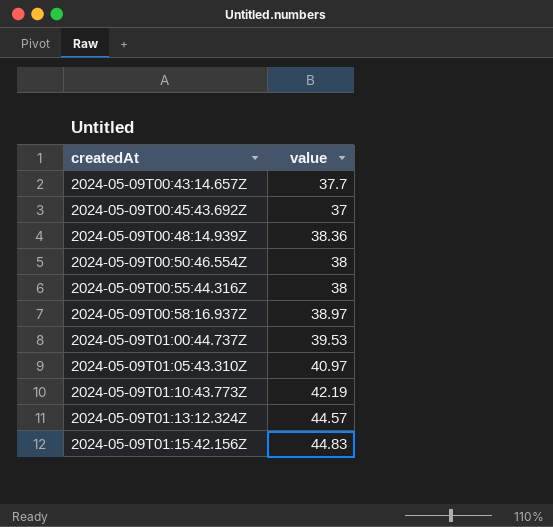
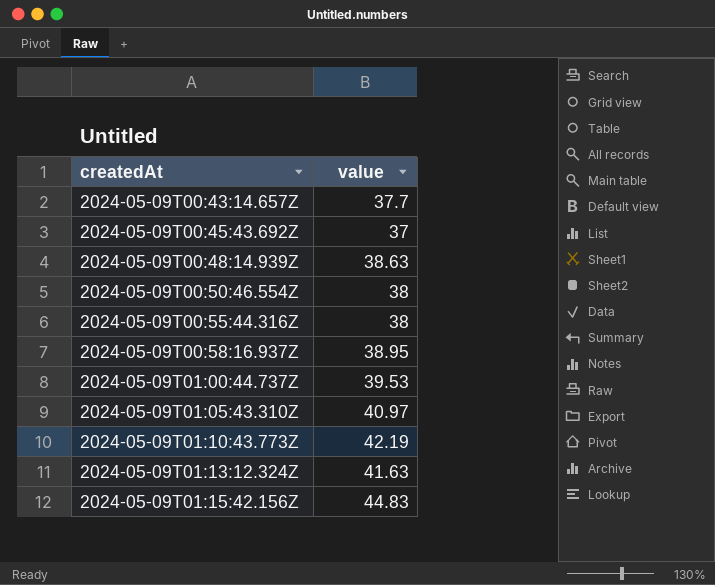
2024-05-09T00:48:14.939Z | value: 38.36 -> 38.63
2024-05-09T00:58:16.937Z | value: 38.97 -> 38.95
2024-05-09T01:13:12.324Z | value: 44.57 -> 41.63

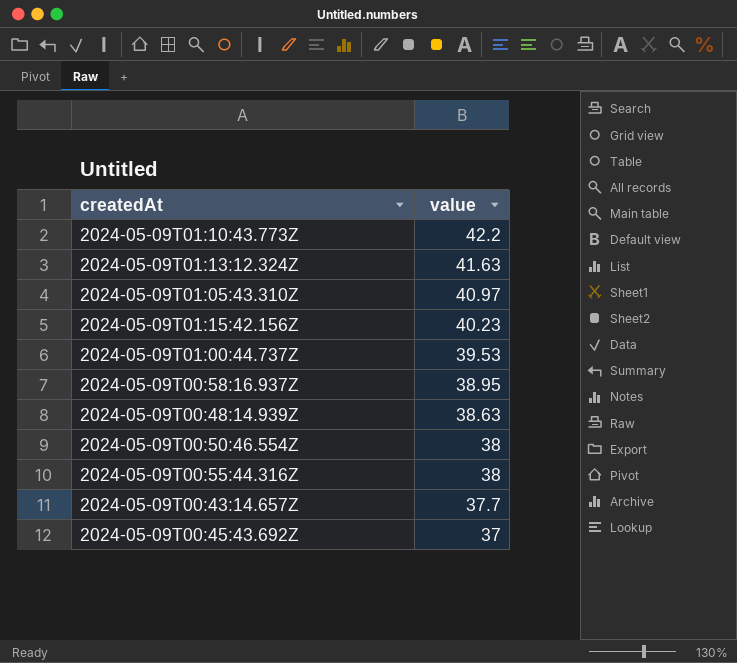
row order: createdAt ascending -> value descending
2024-05-09T01:10:43.773Z | value: 42.19 -> 42.2
2024-05-09T01:15:42.156Z | value: 44.83 -> 40.23

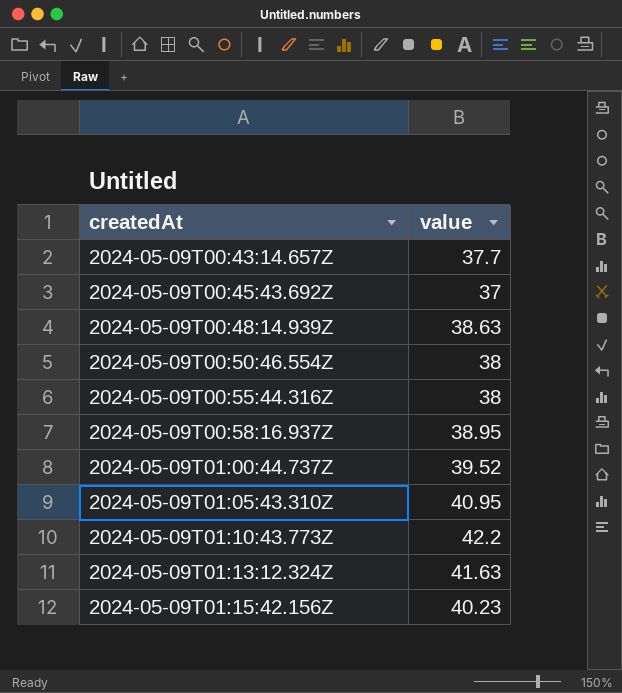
row order: value descending -> createdAt ascending
2024-05-09T01:00:44.737Z | value: 39.53 -> 39.52
2024-05-09T01:05:43.310Z | value: 40.97 -> 40.95

